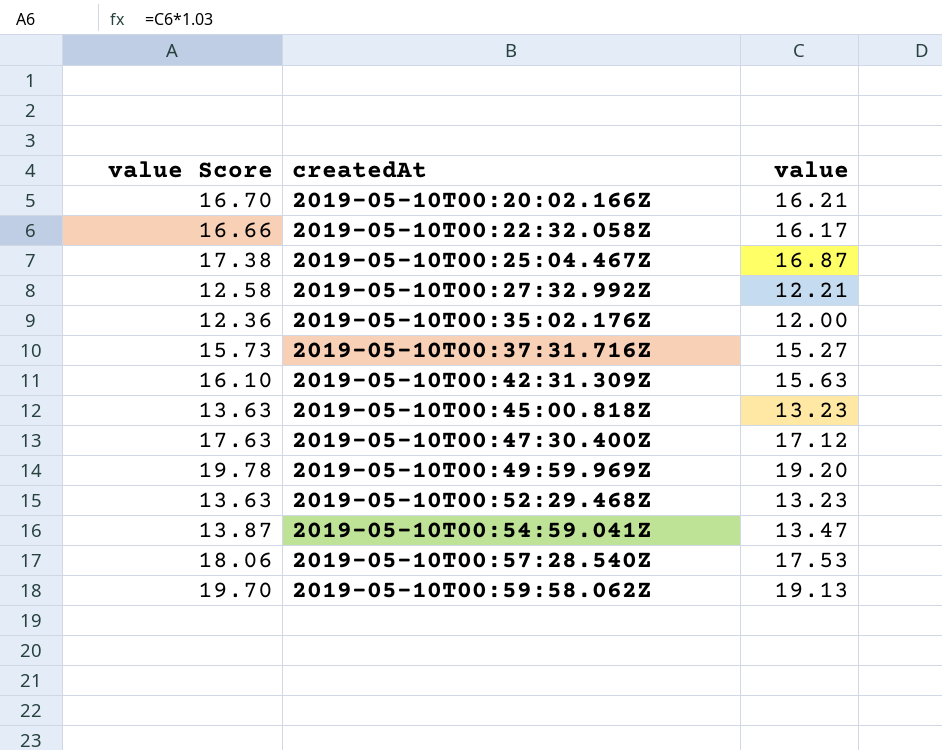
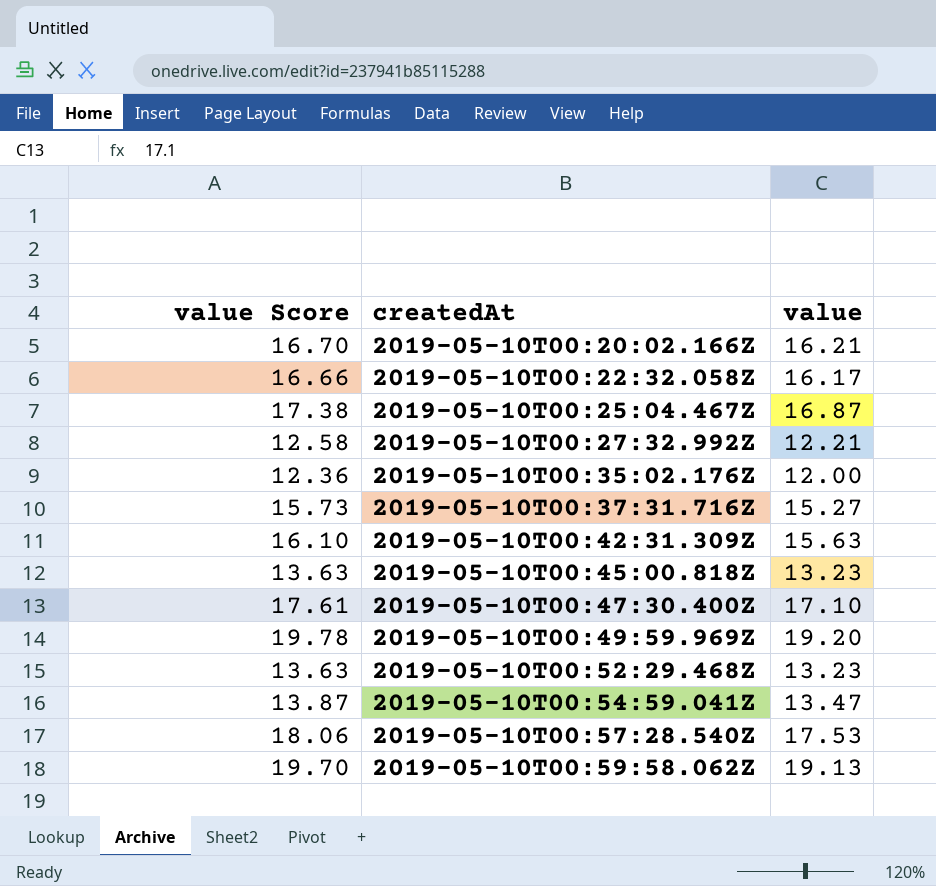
2019-05-10T00:47:30.400Z | value Score: 17.63 -> 17.61
2019-05-10T00:47:30.400Z | value: 17.12 -> 17.10

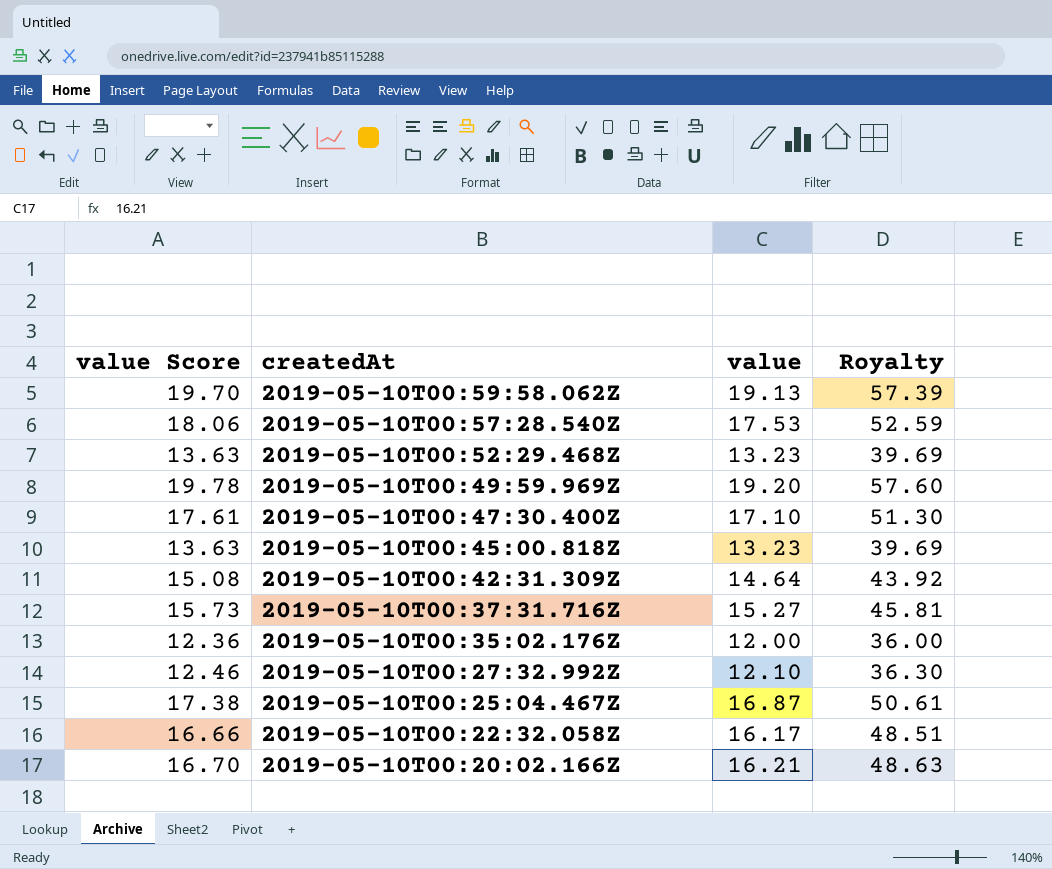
row order: createdAt ascending -> createdAt descending
column Royalty | formula: none -> [value] * 3
row 2019-05-10T00:54:59.041Z: 13.87 | 13.47 -> none
2019-05-10T00:42:31.309Z | value Score: 16.10 -> 15.08
2019-05-10T00:42:31.309Z | value: 15.63 -> 14.64
2019-05-10T00:27:32.992Z | value Score: 12.58 -> 12.46
2019-05-10T00:27:32.992Z | value: 12.21 -> 12.10

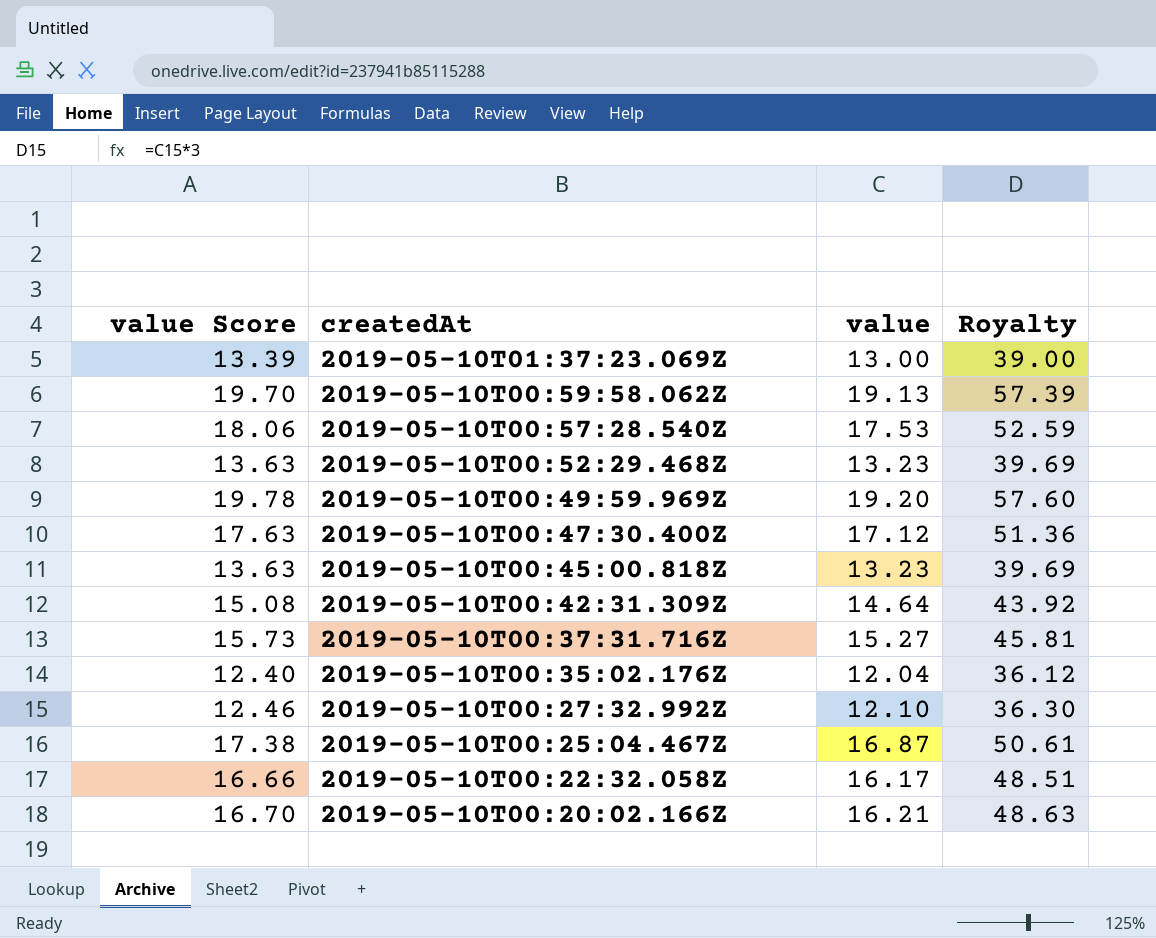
row 2019-05-10T01:37:23.069Z: none -> 13.39 | 13.00 | 39.00
2019-05-10T00:47:30.400Z | value Score: 17.61 -> 17.63
2019-05-10T00:47:30.400Z | value: 17.10 -> 17.12
2019-05-10T00:47:30.400Z | Royalty: 51.30 -> 51.36
2019-05-10T00:35:02.176Z | value Score: 12.36 -> 12.40
2019-05-10T00:35:02.176Z | value: 12.00 -> 12.04
2019-05-10T00:35:02.176Z | Royalty: 36.00 -> 36.12

